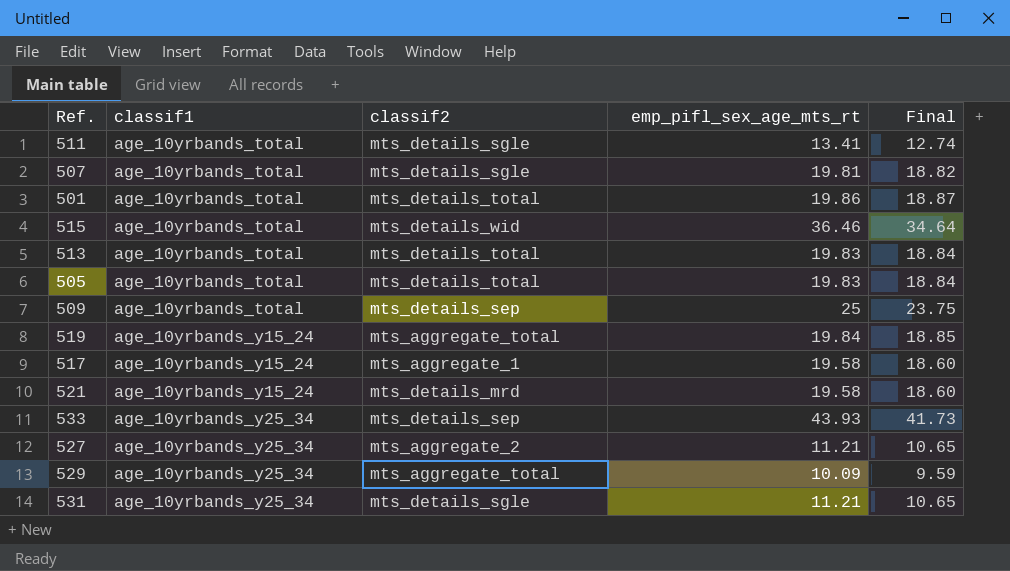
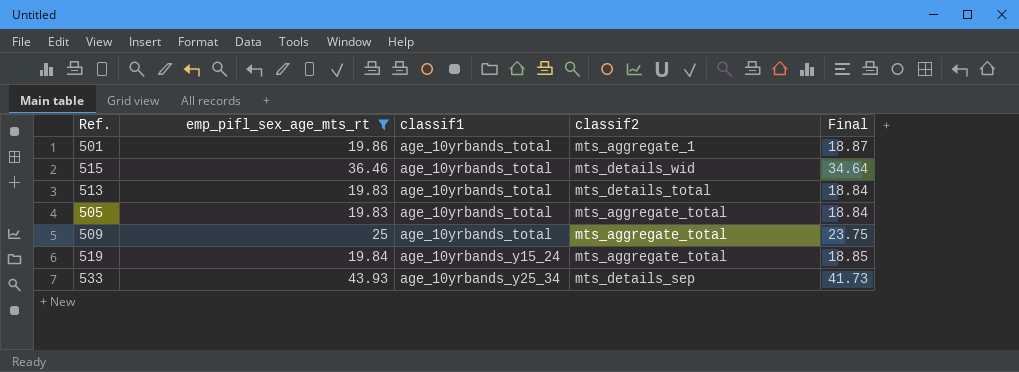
filter: none -> emp_pifl_sex_age_mts_rt >= 19.83
column emp_pifl_sex_age_mts_rt | position: 4 -> 2
501 | classif2: mts_details_total -> mts_aggregate_1
505 | classif2: mts_details_total -> mts_aggregate_total
509 | classif2: mts_details_sep -> mts_aggregate_total

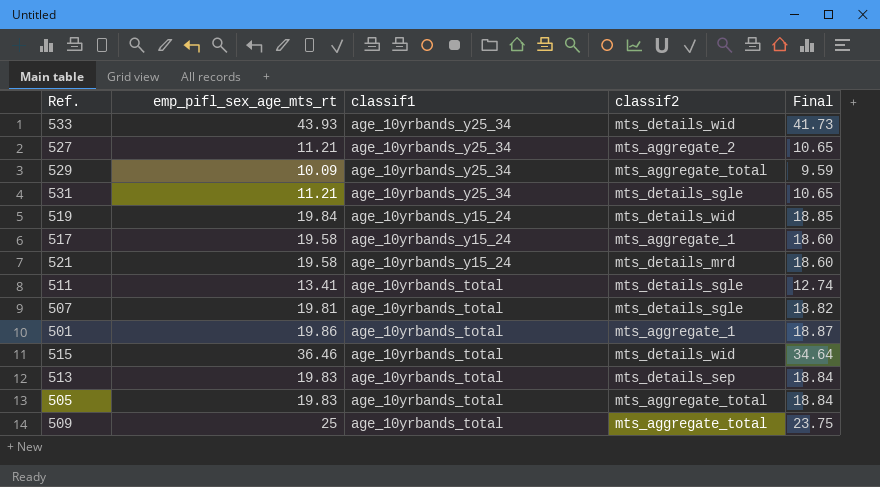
filter: emp_pifl_sex_age_mts_rt >= 19.83 -> none
row order: classif1 ascending -> classif1 descending
533 | classif2: mts_details_sep -> mts_details_wid
519 | classif2: mts_aggregate_total -> mts_details_wid
513 | classif2: mts_details_total -> mts_details_sep

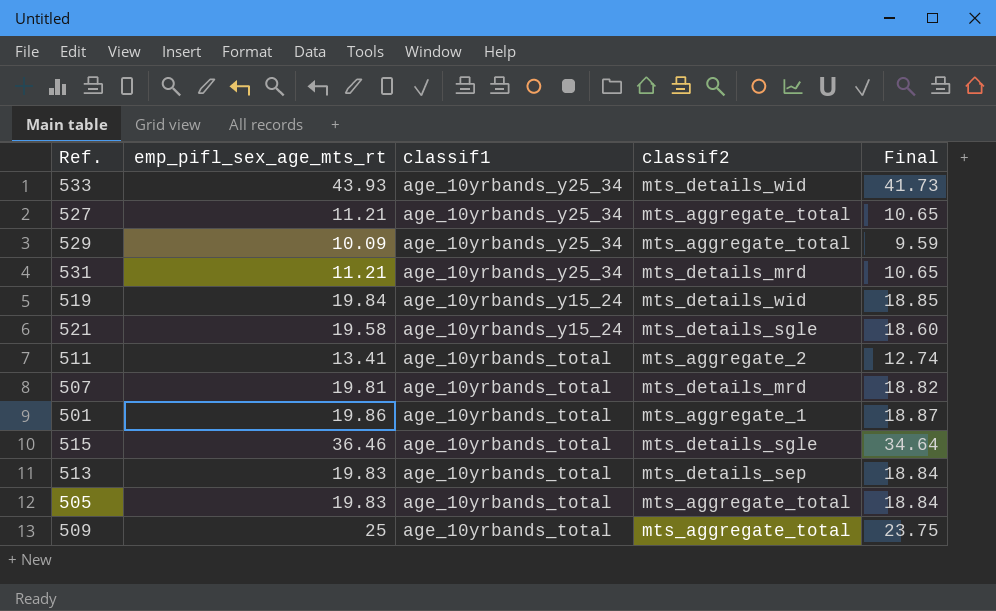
row 517: 19.58 | age_10yrbands_y15_24 | mts_aggregate_1 | 18.60 -> none
527 | classif2: mts_aggregate_2 -> mts_aggregate_total
531 | classif2: mts_details_sgle -> mts_details_mrd
521 | classif2: mts_details_mrd -> mts_details_sgle
511 | classif2: mts_details_sgle -> mts_aggregate_2
507 | classif2: mts_details_sgle -> mts_details_mrd
515 | classif2: mts_details_wid -> mts_details_sgle

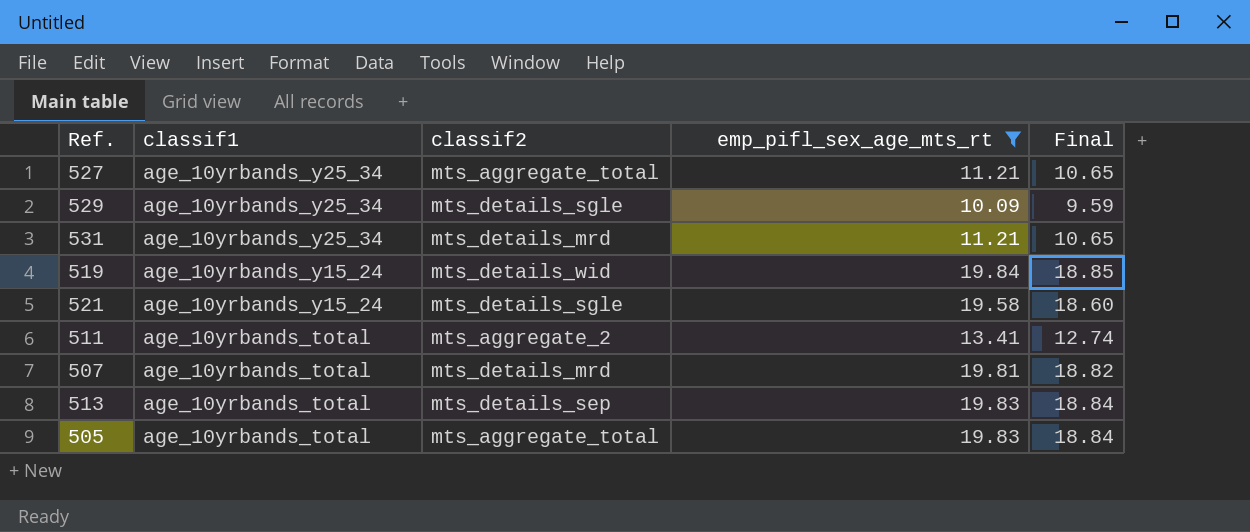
filter: none -> emp_pifl_sex_age_mts_rt <= 19.84
column emp_pifl_sex_age_mts_rt | position: 2 -> 4
529 | classif2: mts_aggregate_total -> mts_details_sgle

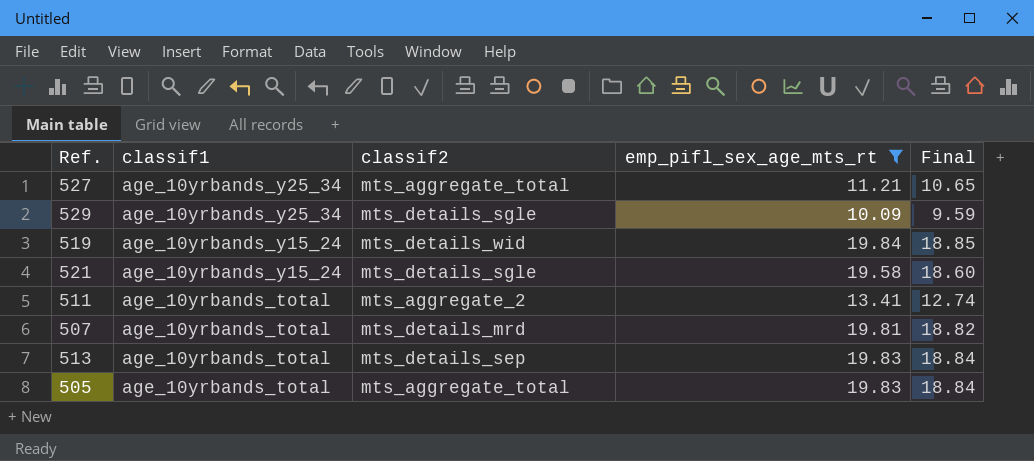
row 531: age_10yrbands_y25_34 | mts_details_mrd | 11.21 | 10.65 -> none

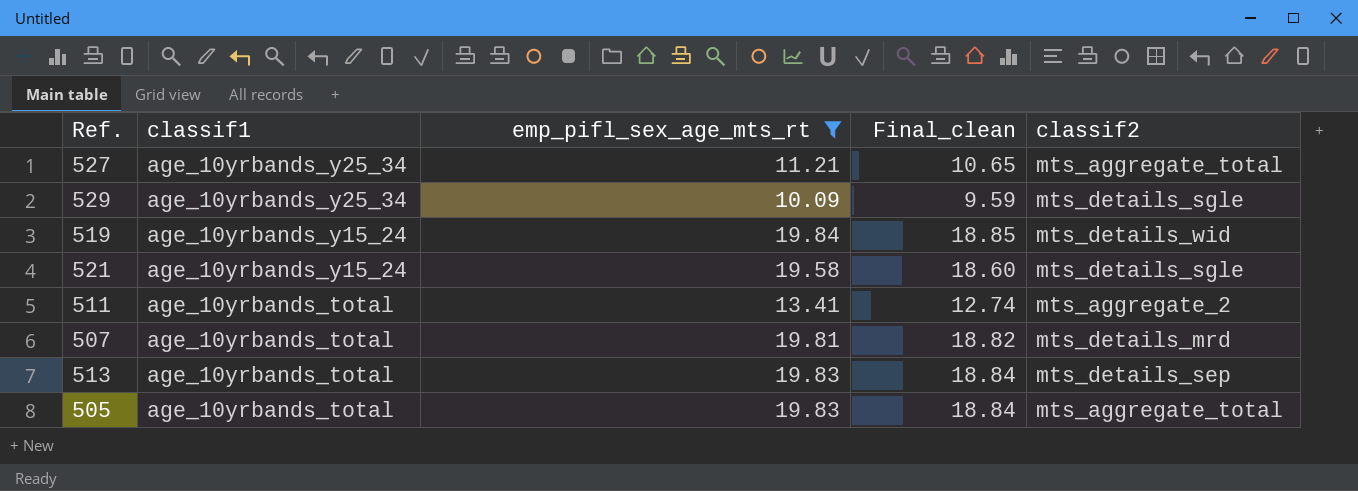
column name: Final -> Final_clean
column classif2 | position: 3 -> 5

